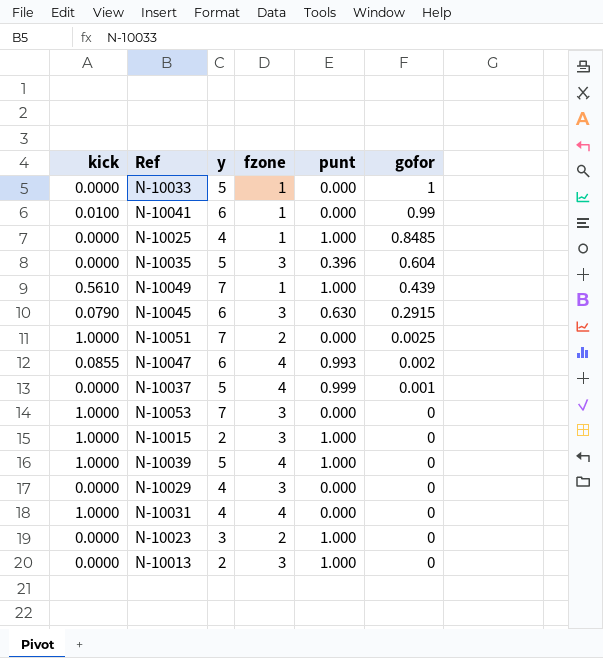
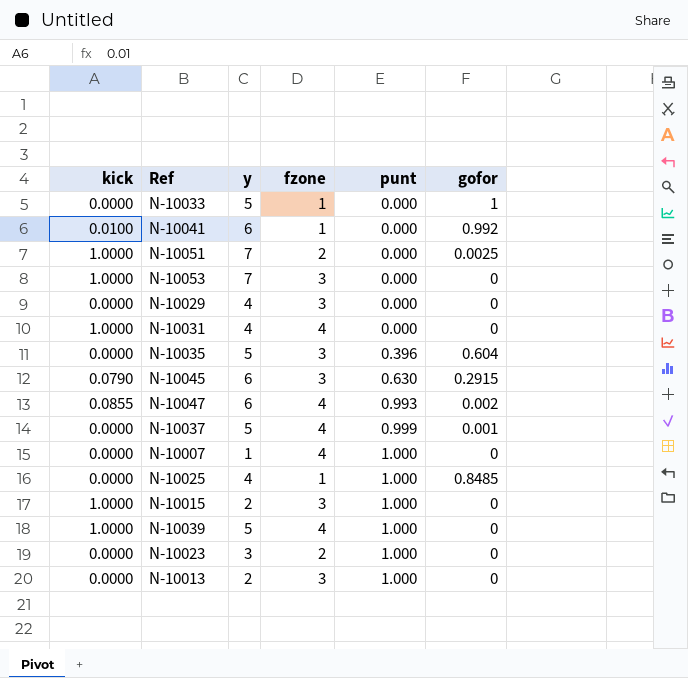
row order: gofor descending -> punt ascending
row N-10049: 0.5610 | 7 | 1 | 1.000 | 0.439 -> none
N-10041 | gofor: 0.99 -> 0.992
row N-10007: none -> 0.0000 | 1 | 4 | 1.000 | 0

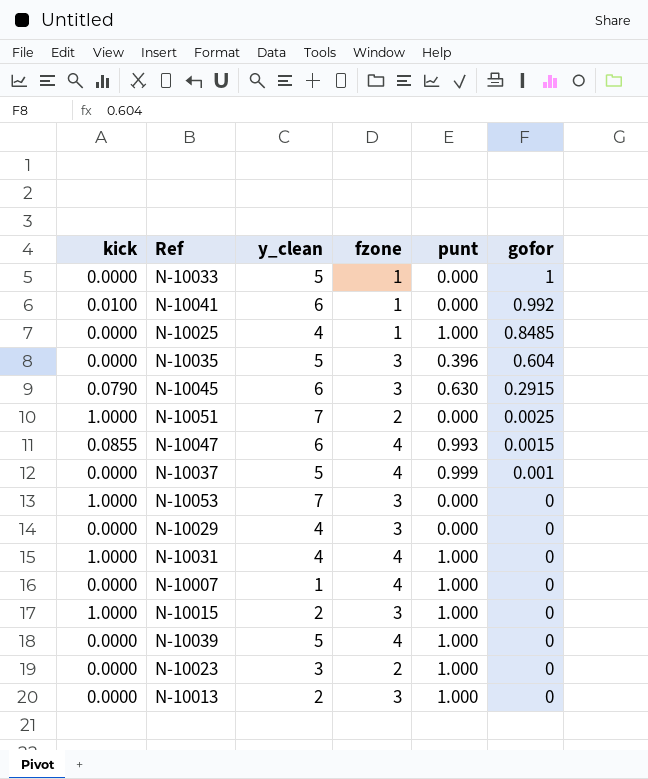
row order: punt ascending -> gofor descending
column name: y -> y_clean
N-10047 | gofor: 0.002 -> 0.0015
N-10031 | punt: 0.000 -> 1.000
N-10039 | kick: 1.0000 -> 0.0000

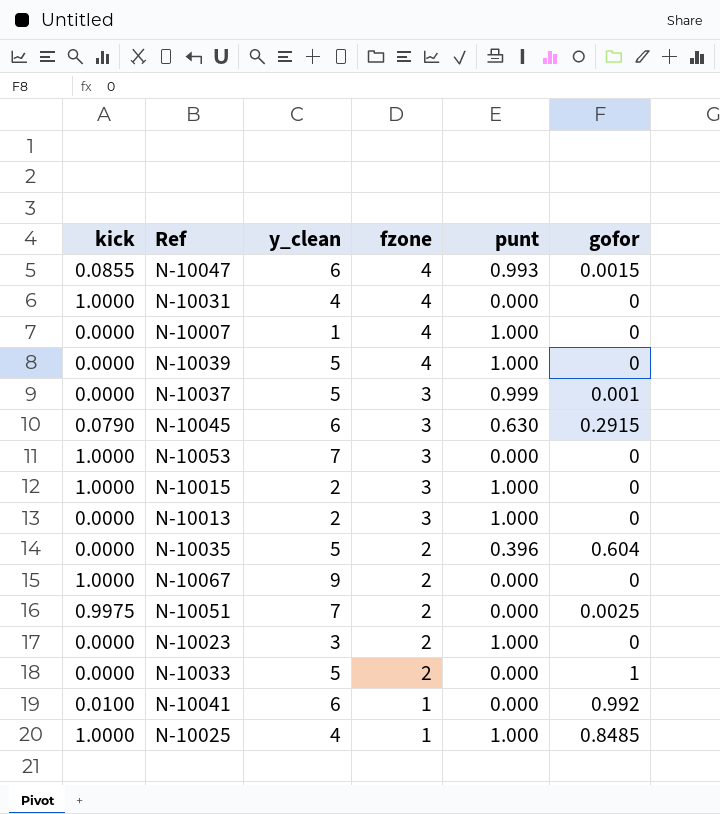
row order: gofor descending -> fzone descending
row N-10029: 0.0000 | 4 | 3 | 0.000 | 0 -> none
N-10031 | punt: 1.000 -> 0.000
N-10037 | fzone: 4 -> 3
N-10035 | fzone: 3 -> 2
row N-10067: none -> 1.0000 | 9 | 2 | 0.000 | 0
N-10051 | kick: 1.0000 -> 0.9975
N-10033 | fzone: 1 -> 2
N-10025 | kick: 0.0000 -> 1.0000

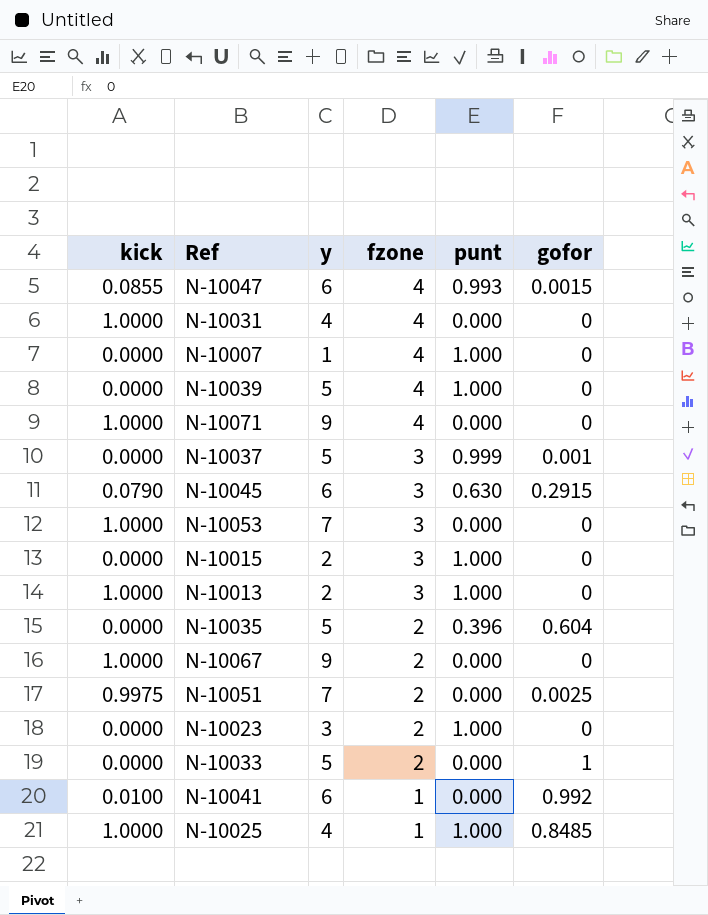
column name: y_clean -> y
row N-10071: none -> 1.0000 | 9 | 4 | 0.000 | 0
N-10015 | kick: 1.0000 -> 0.0000
N-10013 | kick: 0.0000 -> 1.0000

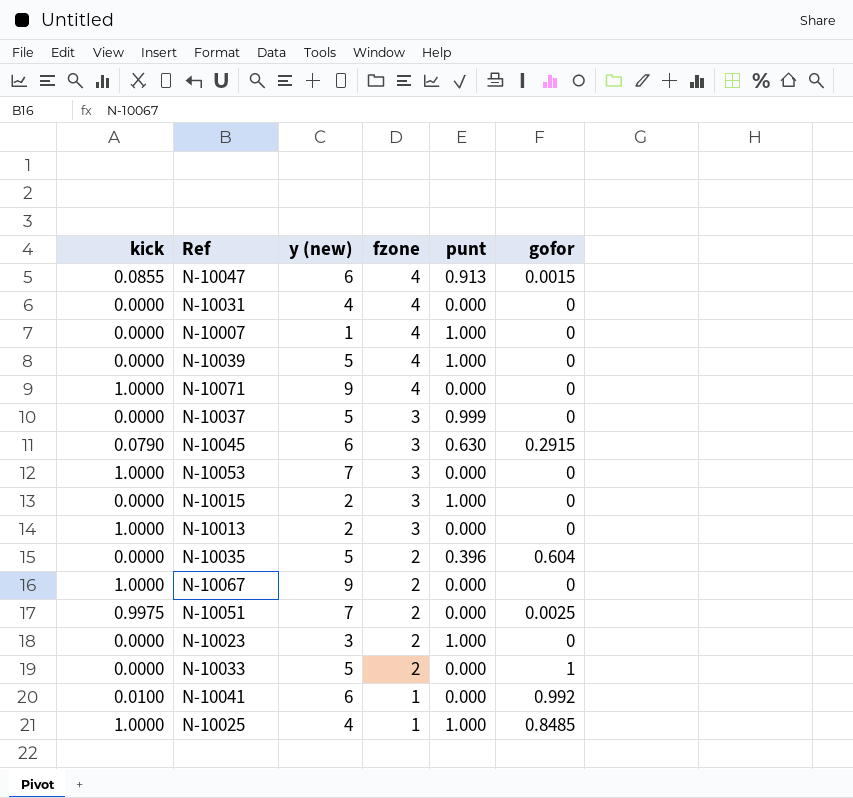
column name: y -> y (new)
N-10047 | punt: 0.993 -> 0.913
N-10031 | kick: 1.0000 -> 0.0000
N-10037 | gofor: 0.001 -> 0
N-10013 | punt: 1.000 -> 0.000

